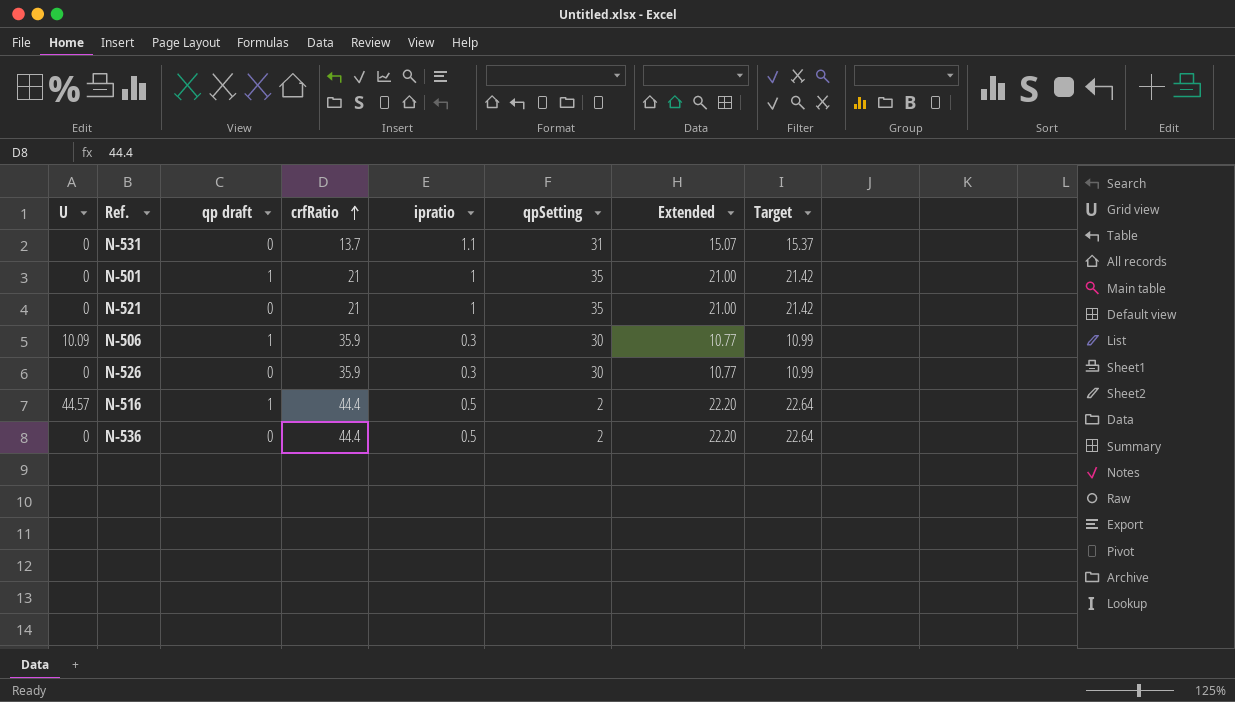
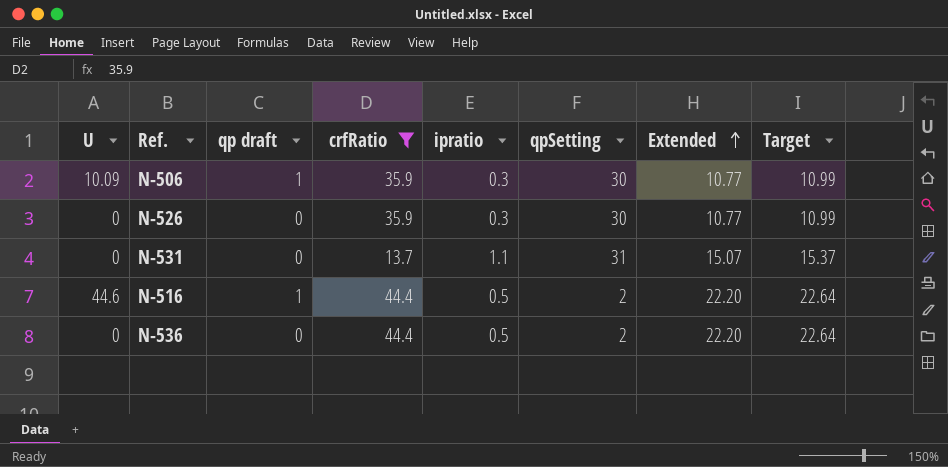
filter: none -> crfRatio != 21
row order: crfRatio ascending -> Extended ascending
N-516 | U: 44.57 -> 44.6

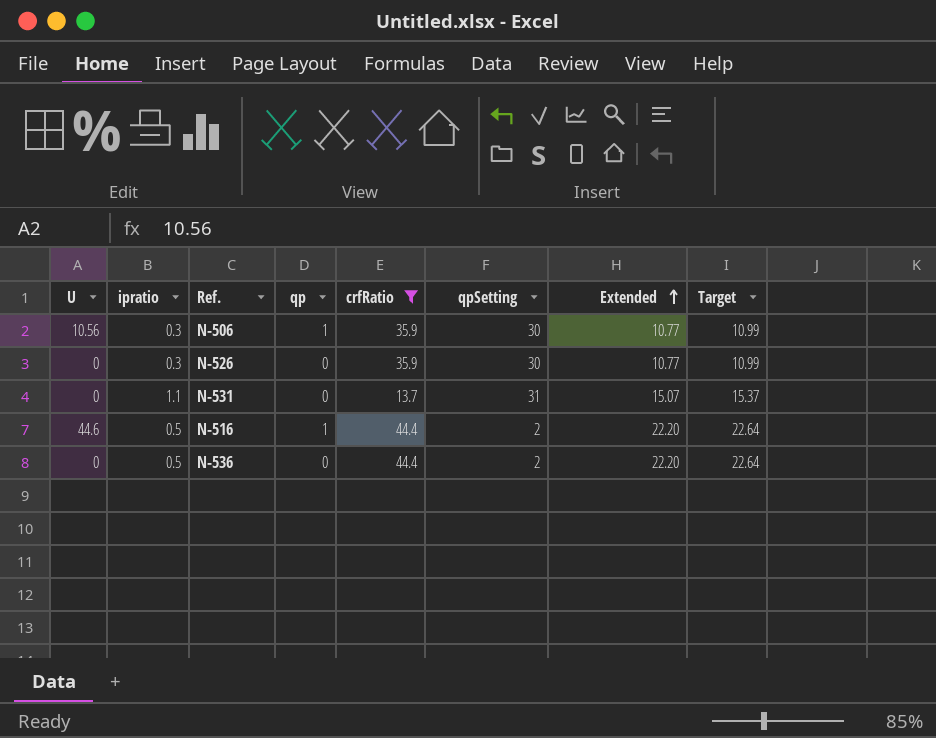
column ipratio | position: 5 -> 2
column name: qp draft -> qp
N-506 | U: 10.09 -> 10.56

